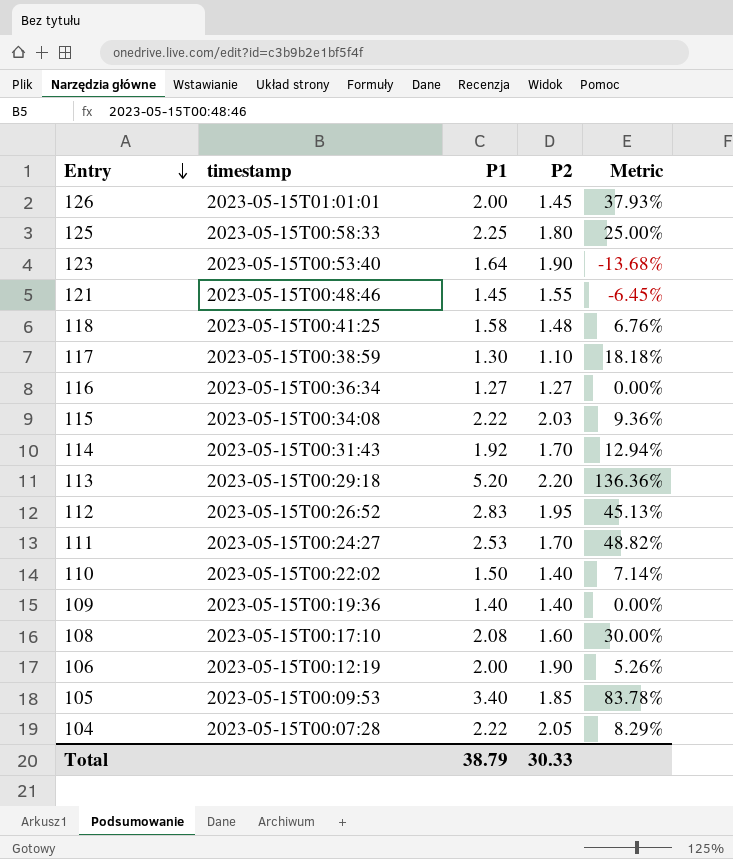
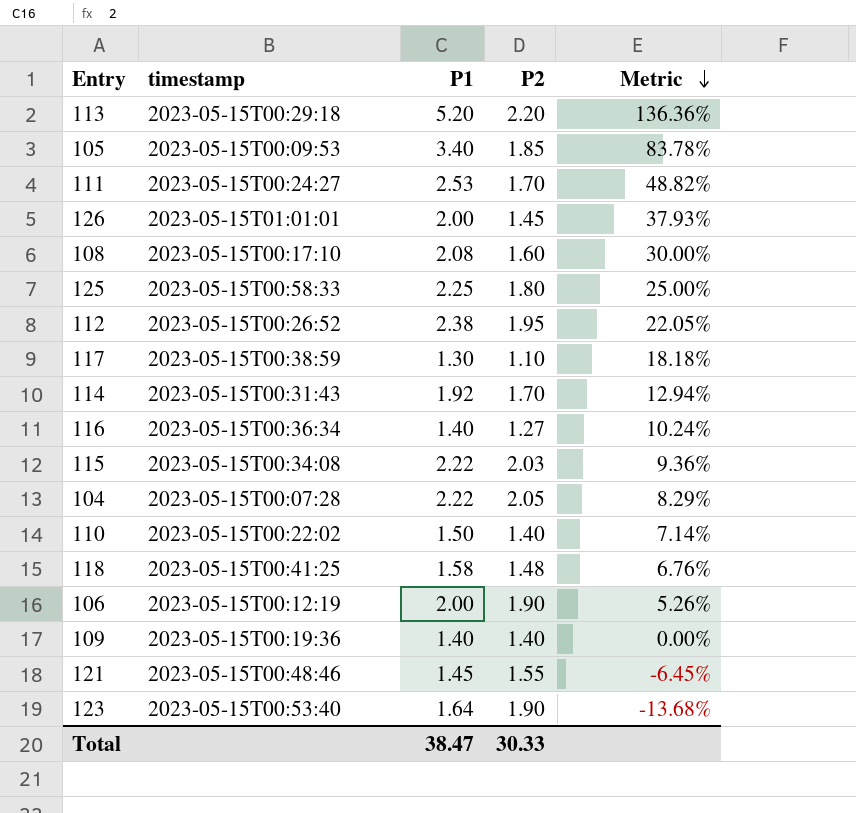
row order: Entry descending -> Metric descending
112 | P1: 2.83 -> 2.38
112 | Metric: 45.13% -> 22.05%
116 | P1: 1.27 -> 1.40
116 | Metric: 0.00% -> 10.24%
Total | P1: 38.79 -> 38.47

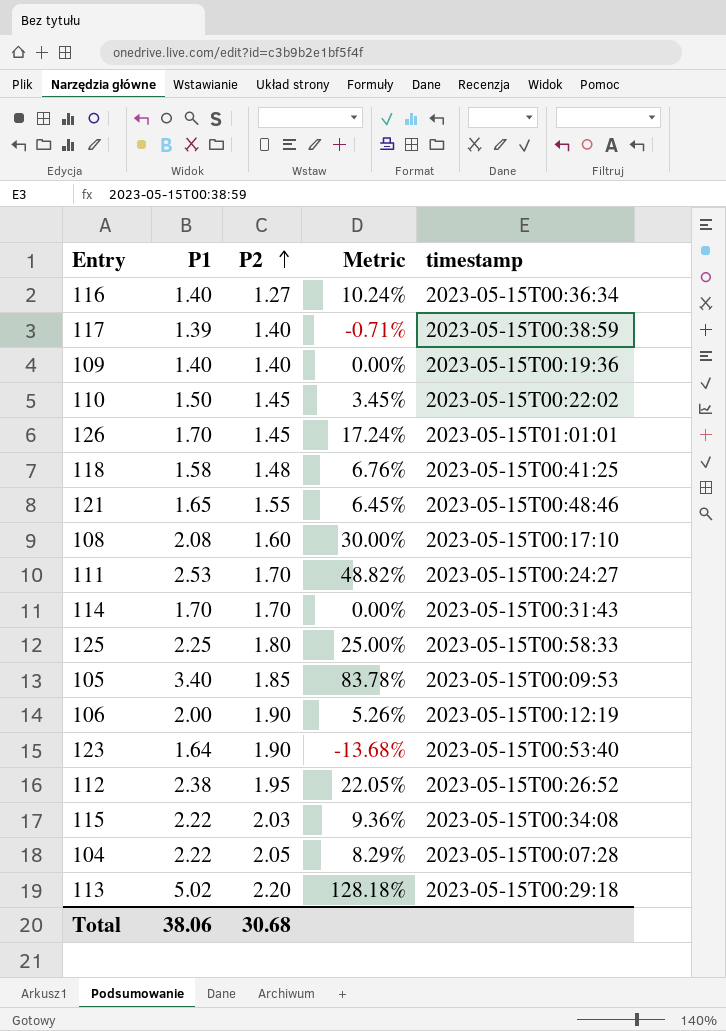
row order: Metric descending -> P2 ascending
column timestamp | position: 2 -> 5
117 | P1: 1.30 -> 1.39
117 | P2: 1.10 -> 1.40
117 | Metric: 18.18% -> -0.71%
110 | P2: 1.40 -> 1.45
110 | Metric: 7.14% -> 3.45%
126 | P1: 2.00 -> 1.70
126 | Metric: 37.93% -> 17.24%
121 | P1: 1.45 -> 1.65
121 | Metric: -6.45% -> 6.45%
114 | P1: 1.92 -> 1.70
114 | Metric: 12.94% -> 0.00%
113 | P1: 5.20 -> 5.02
113 | Metric: 136.36% -> 128.18%
Total | P1: 38.47 -> 38.06
Total | P2: 30.33 -> 30.68

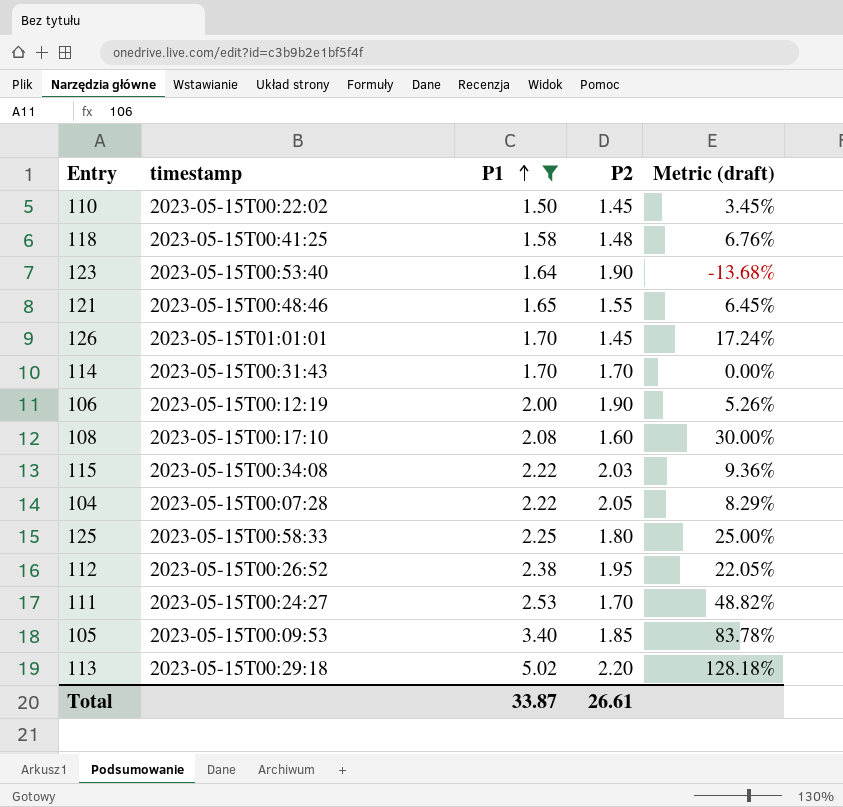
filter: none -> P1 >= 1.50
row order: P2 ascending -> P1 ascending
column timestamp | position: 5 -> 2
column name: Metric -> Metric (draft)
Total | P1: 38.06 -> 33.87
Total | P2: 30.68 -> 26.61

